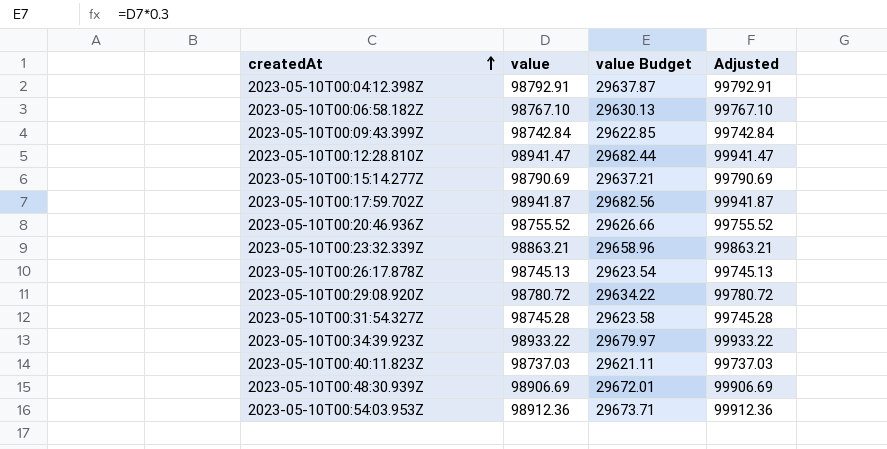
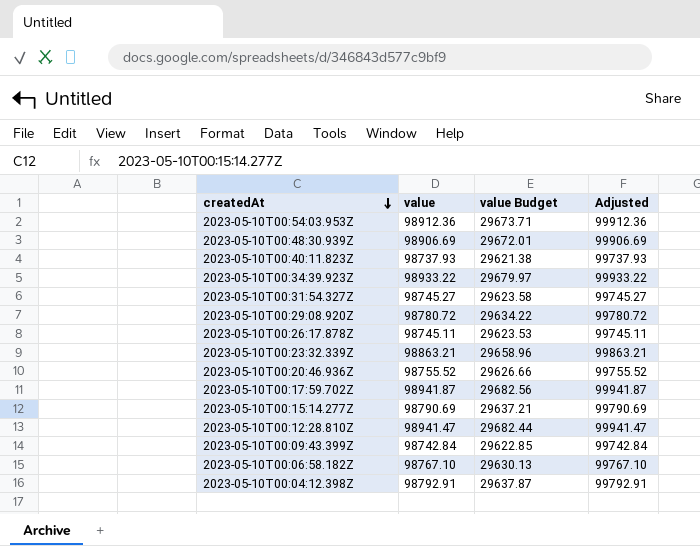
row order: createdAt ascending -> createdAt descending
2023-05-10T00:40:11.823Z | value: 98737.03 -> 98737.93
2023-05-10T00:40:11.823Z | value Budget: 29621.11 -> 29621.38
2023-05-10T00:40:11.823Z | Adjusted: 99737.03 -> 99737.93
2023-05-10T00:31:54.327Z | value: 98745.28 -> 98745.27
2023-05-10T00:31:54.327Z | Adjusted: 99745.28 -> 99745.27
2023-05-10T00:26:17.878Z | value: 98745.13 -> 98745.11
2023-05-10T00:26:17.878Z | value Budget: 29623.54 -> 29623.53
2023-05-10T00:26:17.878Z | Adjusted: 99745.13 -> 99745.11

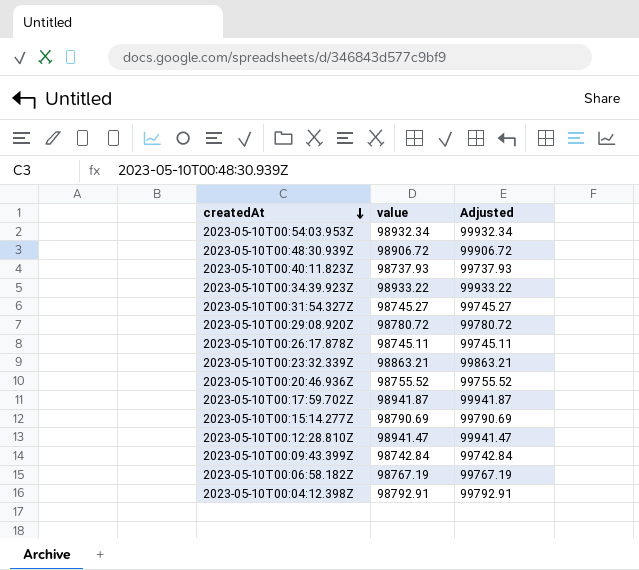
column value Budget | formula: [value] * 0.3 -> none
2023-05-10T00:54:03.953Z | value: 98912.36 -> 98932.34
2023-05-10T00:54:03.953Z | Adjusted: 99912.36 -> 99932.34
2023-05-10T00:48:30.939Z | value: 98906.69 -> 98906.72
2023-05-10T00:48:30.939Z | Adjusted: 99906.69 -> 99906.72
2023-05-10T00:06:58.182Z | value: 98767.10 -> 98767.19
2023-05-10T00:06:58.182Z | Adjusted: 99767.10 -> 99767.19

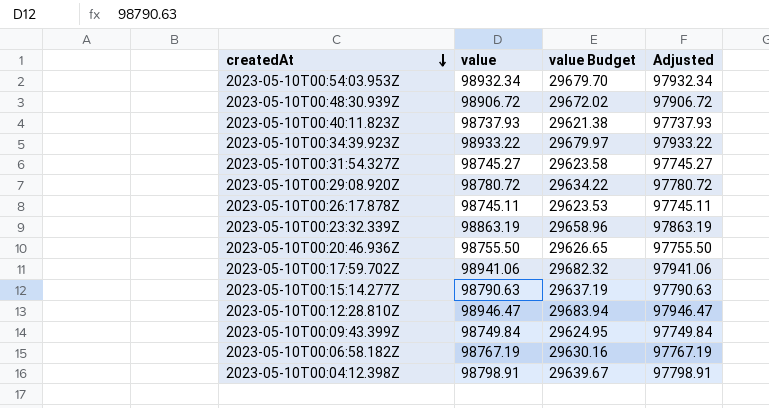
column value Budget | formula: none -> [value] * 0.3
column Adjusted | formula: [value] + 1000 -> [value] - 1000
2023-05-10T00:23:32.339Z | value: 98863.21 -> 98863.19
2023-05-10T00:20:46.936Z | value: 98755.52 -> 98755.50
2023-05-10T00:17:59.702Z | value: 98941.87 -> 98941.06
2023-05-10T00:15:14.277Z | value: 98790.69 -> 98790.63
2023-05-10T00:12:28.810Z | value: 98941.47 -> 98946.47
2023-05-10T00:09:43.399Z | value: 98742.84 -> 98749.84
2023-05-10T00:04:12.398Z | value: 98792.91 -> 98798.91

